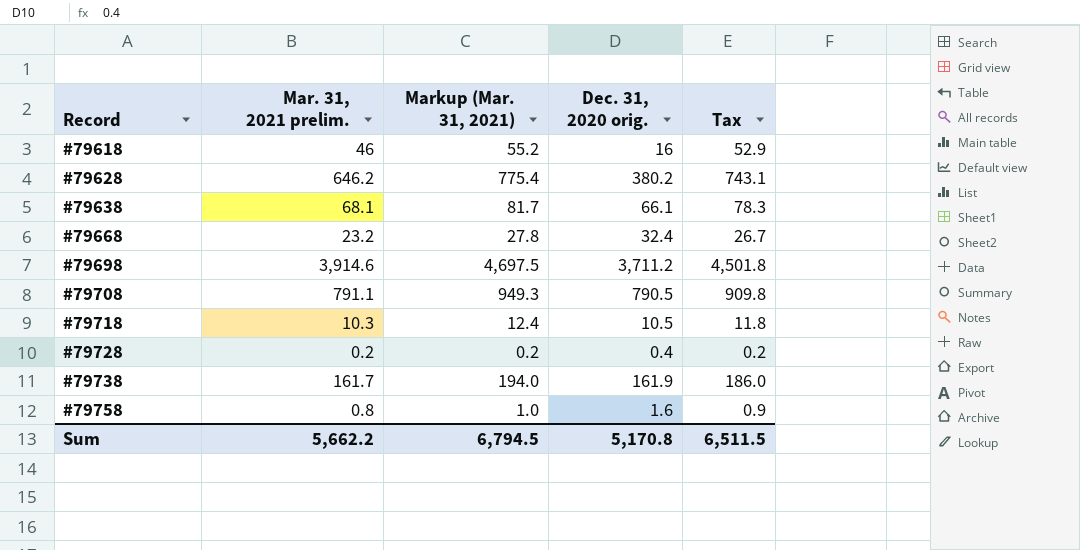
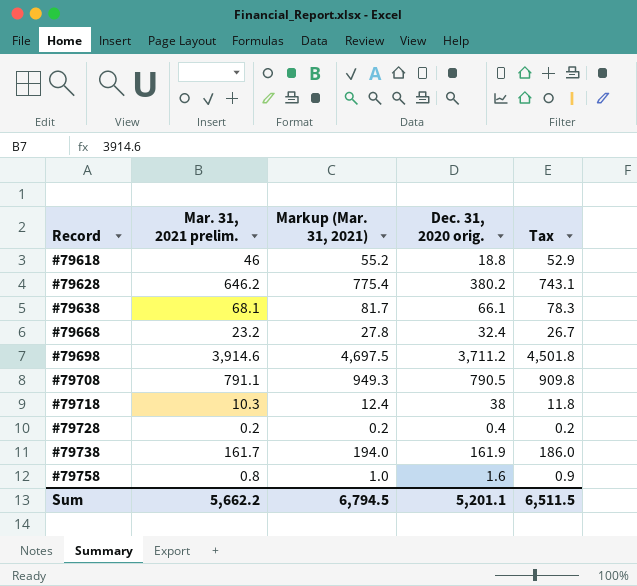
#79618 | Dec. 31, 2020 orig.: 16 -> 18.8
#79718 | Dec. 31, 2020 orig.: 10.5 -> 38
Sum | Dec. 31, 2020 orig.: 5,170.8 -> 5,201.1

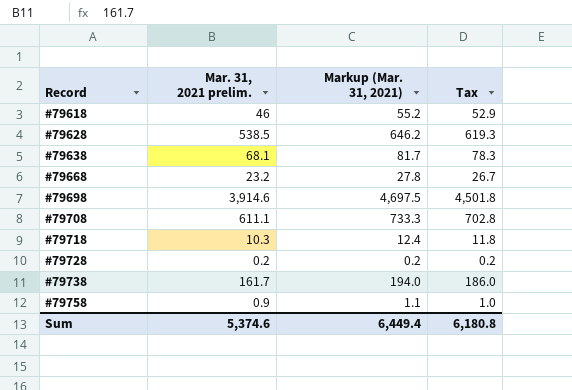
column Dec. 31, 2020 orig. | position: 4 -> none
#79628 | Mar. 31, 2021 prelim.: 646.2 -> 538.5
#79628 | Markup (Mar. 31, 2021): 775.4 -> 646.2
#79628 | Tax: 743.1 -> 619.3
#79708 | Mar. 31, 2021 prelim.: 791.1 -> 611.1
#79708 | Markup (Mar. 31, 2021): 949.3 -> 733.3
#79708 | Tax: 909.8 -> 702.8
#79758 | Mar. 31, 2021 prelim.: 0.8 -> 0.9
#79758 | Markup (Mar. 31, 2021): 1.0 -> 1.1
#79758 | Tax: 0.9 -> 1.0
Sum | Mar. 31, 2021 prelim.: 5,662.2 -> 5,374.6
Sum | Markup (Mar. 31, 2021): 6,794.5 -> 6,449.4
Sum | Tax: 6,511.5 -> 6,180.8

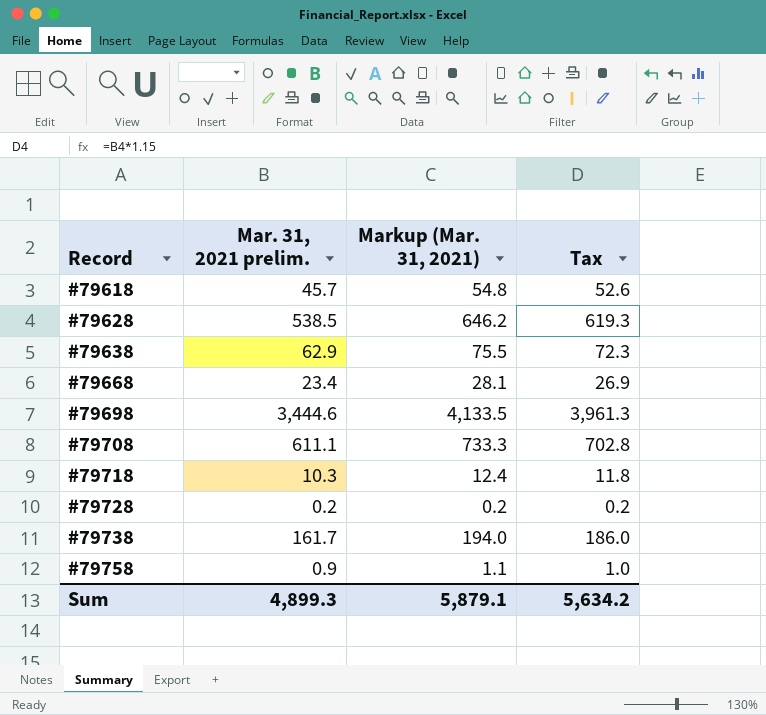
#79618 | Mar. 31, 2021 prelim.: 46 -> 45.7
#79618 | Markup (Mar. 31, 2021): 55.2 -> 54.8
#79618 | Tax: 52.9 -> 52.6
#79638 | Mar. 31, 2021 prelim.: 68.1 -> 62.9
#79638 | Markup (Mar. 31, 2021): 81.7 -> 75.5
#79638 | Tax: 78.3 -> 72.3
#79668 | Mar. 31, 2021 prelim.: 23.2 -> 23.4
#79668 | Markup (Mar. 31, 2021): 27.8 -> 28.1
#79668 | Tax: 26.7 -> 26.9
#79698 | Mar. 31, 2021 prelim.: 3,914.6 -> 3,444.6
#79698 | Markup (Mar. 31, 2021): 4,697.5 -> 4,133.5
#79698 | Tax: 4,501.8 -> 3,961.3
Sum | Mar. 31, 2021 prelim.: 5,374.6 -> 4,899.3
Sum | Markup (Mar. 31, 2021): 6,449.4 -> 5,879.1
Sum | Tax: 6,180.8 -> 5,634.2

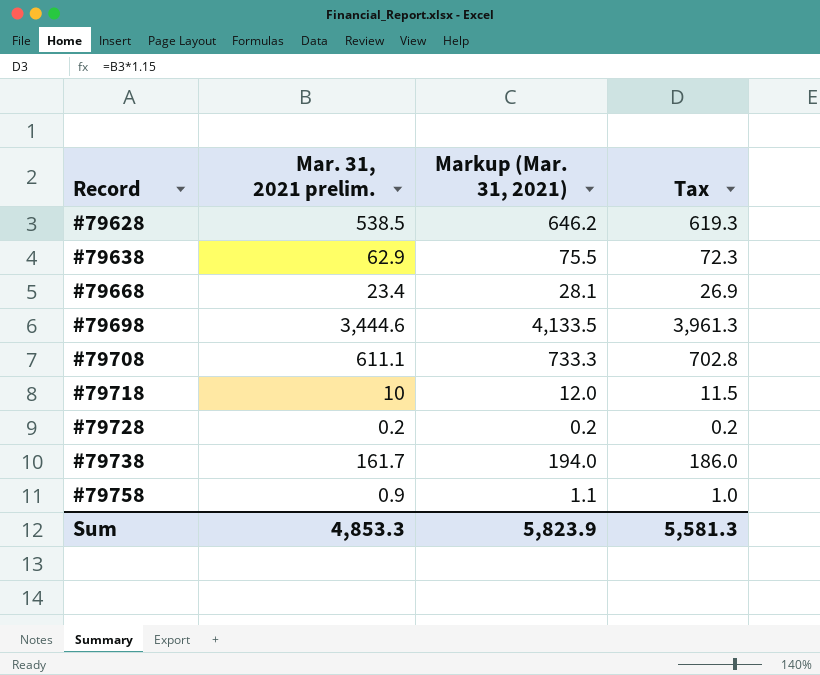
row #79618: 45.7 | 54.8 | 52.6 -> none
#79718 | Mar. 31, 2021 prelim.: 10.3 -> 10
#79718 | Markup (Mar. 31, 2021): 12.4 -> 12.0
#79718 | Tax: 11.8 -> 11.5
Sum | Mar. 31, 2021 prelim.: 4,899.3 -> 4,853.3
Sum | Markup (Mar. 31, 2021): 5,879.1 -> 5,823.9
Sum | Tax: 5,634.2 -> 5,581.3

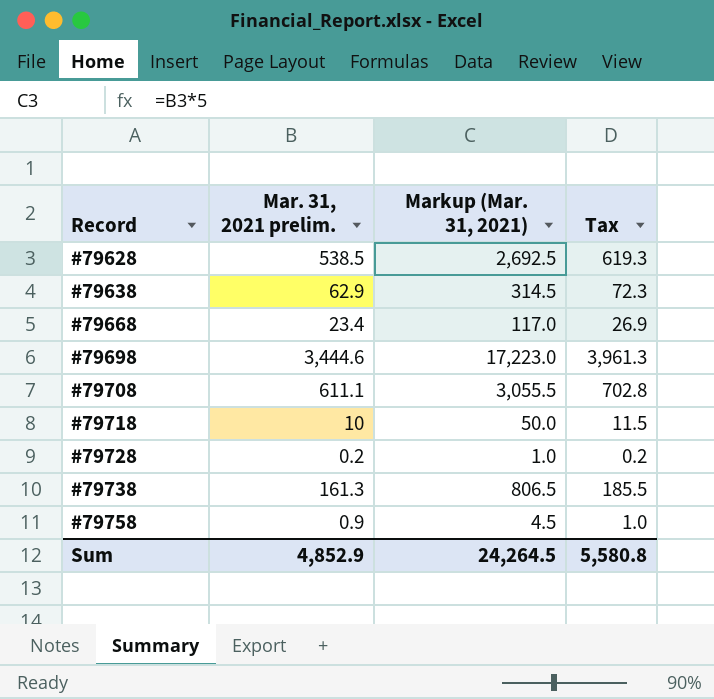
column Markup (Mar. 31, 2021) | formula: [Mar. 31, 2021 prelim.] * 1.2 -> [Mar. 31, 2021 prelim.] * 5
#79738 | Mar. 31, 2021 prelim.: 161.7 -> 161.3
#79738 | Tax: 186.0 -> 185.5
Sum | Mar. 31, 2021 prelim.: 4,853.3 -> 4,852.9
Sum | Markup (Mar. 31, 2021): 5,823.9 -> 24,264.5
Sum | Tax: 5,581.3 -> 5,580.8

